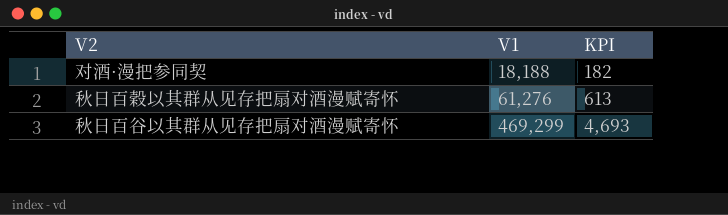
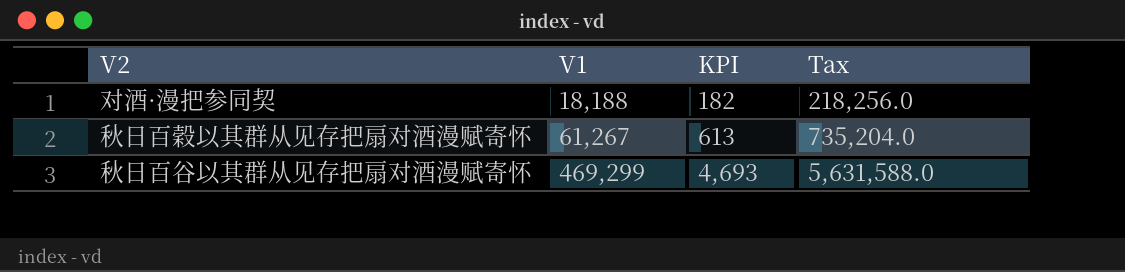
column Tax | formula: none -> [V1] * 12
秋日百穀以其群从见存把扇对酒漫赋寄怀 | V1: 61,276 -> 61,267

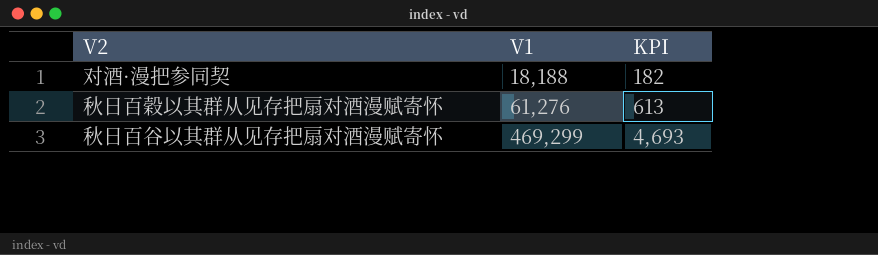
column Tax | formula: [V1] * 12 -> none
秋日百穀以其群从见存把扇对酒漫赋寄怀 | V1: 61,267 -> 61,276

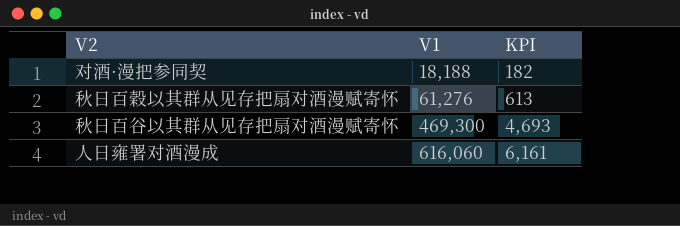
秋日百谷以其群从见存把扇对酒漫赋寄怀 | V1: 469,299 -> 469,300
row 人日雍署对酒漫成: none -> 616,060 | 6,161

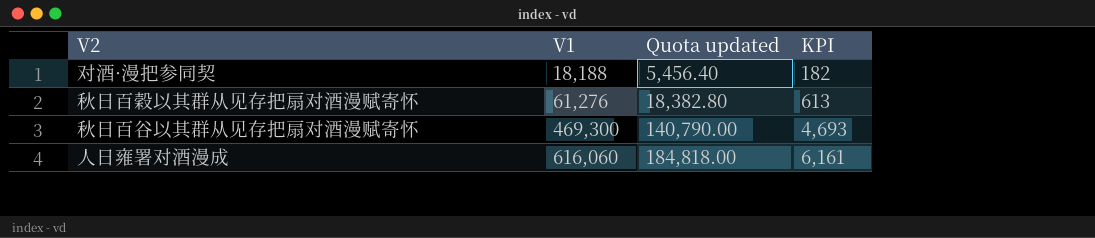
column Quota updated | formula: none -> [V1] * 0.3

